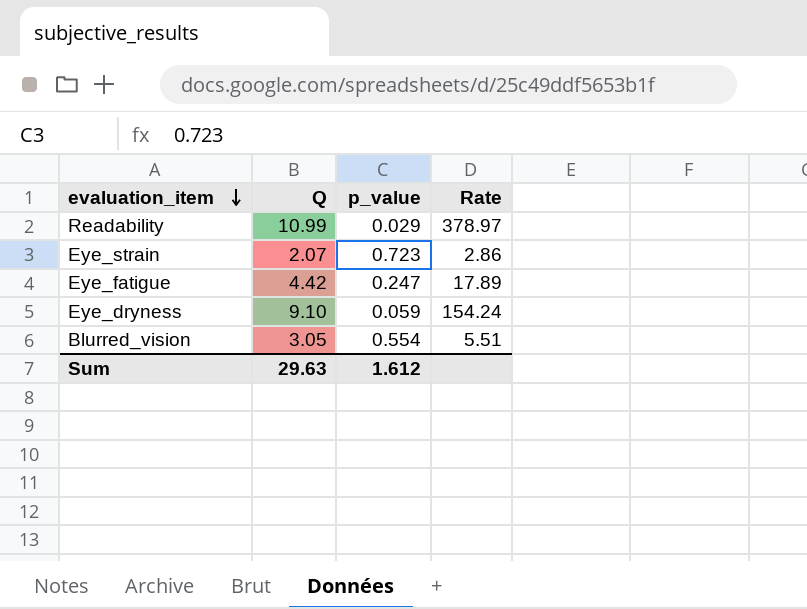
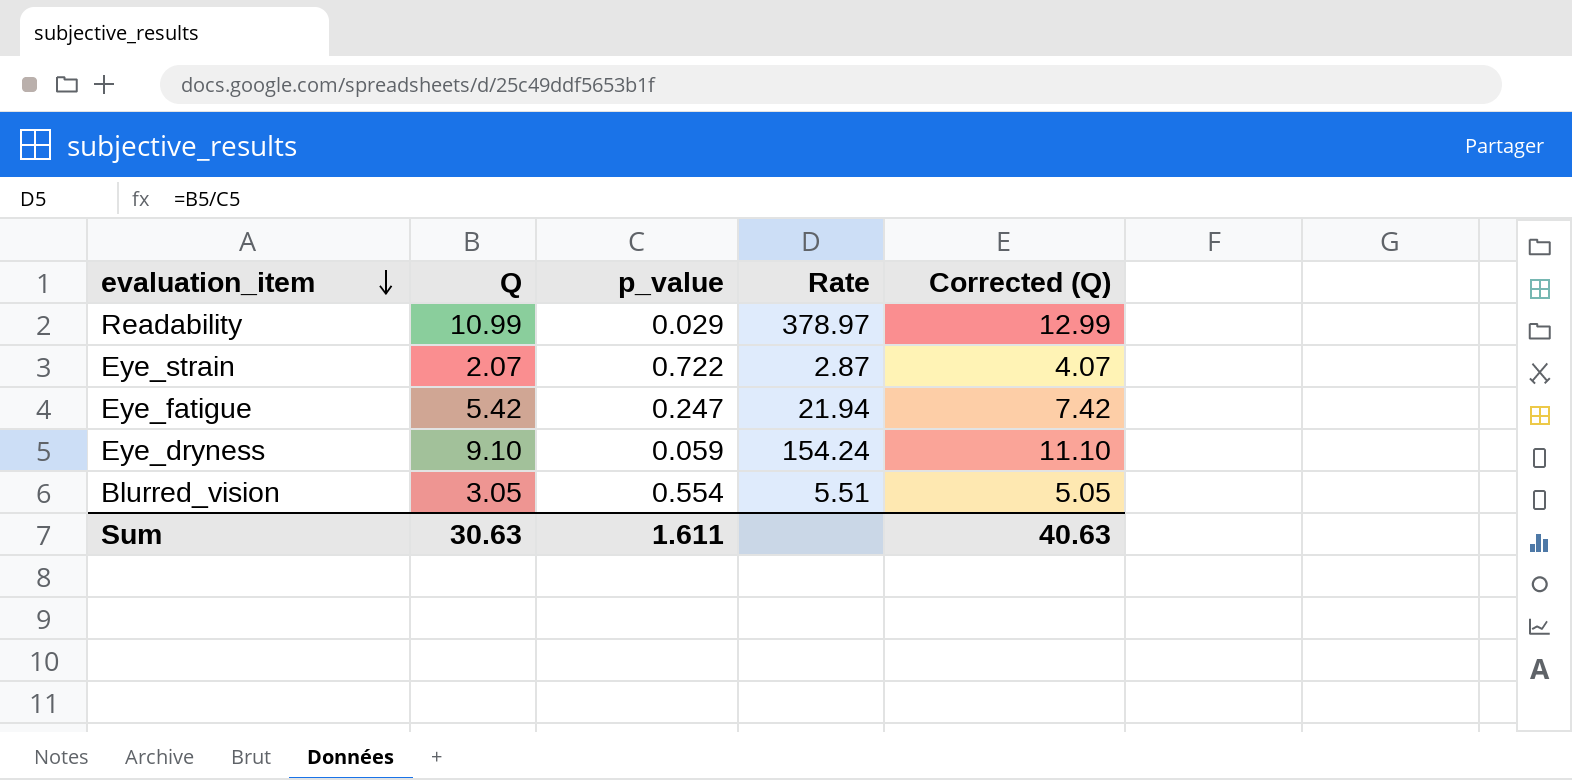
column Corrected (Q) | formula: none -> [Q] + 2
Eye_strain | p_value: 0.723 -> 0.722
Eye_strain | Rate: 2.86 -> 2.87
Eye_fatigue | Q: 4.42 -> 5.42
Eye_fatigue | Rate: 17.89 -> 21.94
Sum | Q: 29.63 -> 30.63
Sum | p_value: 1.612 -> 1.611

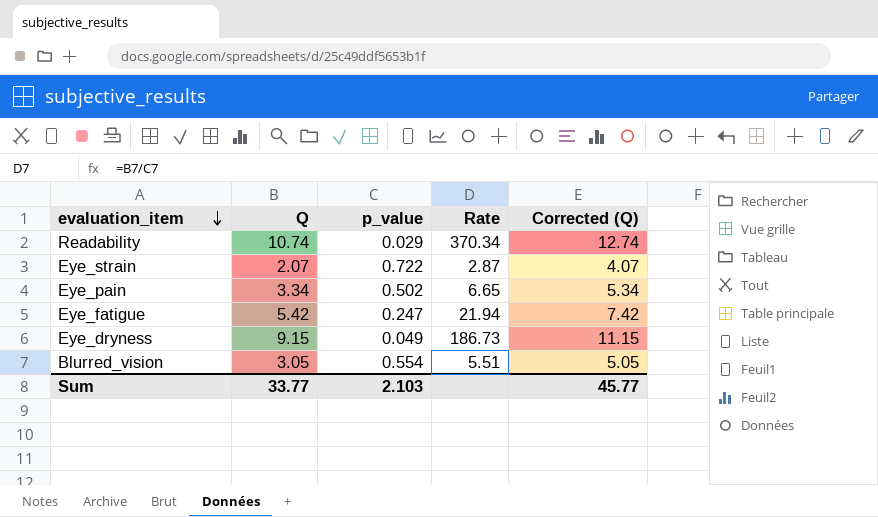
Readability | Q: 10.99 -> 10.74
Readability | Rate: 378.97 -> 370.34
Readability | Corrected (Q): 12.99 -> 12.74
row Eye_pain: none -> 3.34 | 0.502 | 6.65 | 5.34
Eye_dryness | Q: 9.10 -> 9.15
Eye_dryness | p_value: 0.059 -> 0.049
Eye_dryness | Rate: 154.24 -> 186.73
Eye_dryness | Corrected (Q): 11.10 -> 11.15
Sum | Q: 30.63 -> 33.77
Sum | p_value: 1.611 -> 2.103
Sum | Corrected (Q): 40.63 -> 45.77

